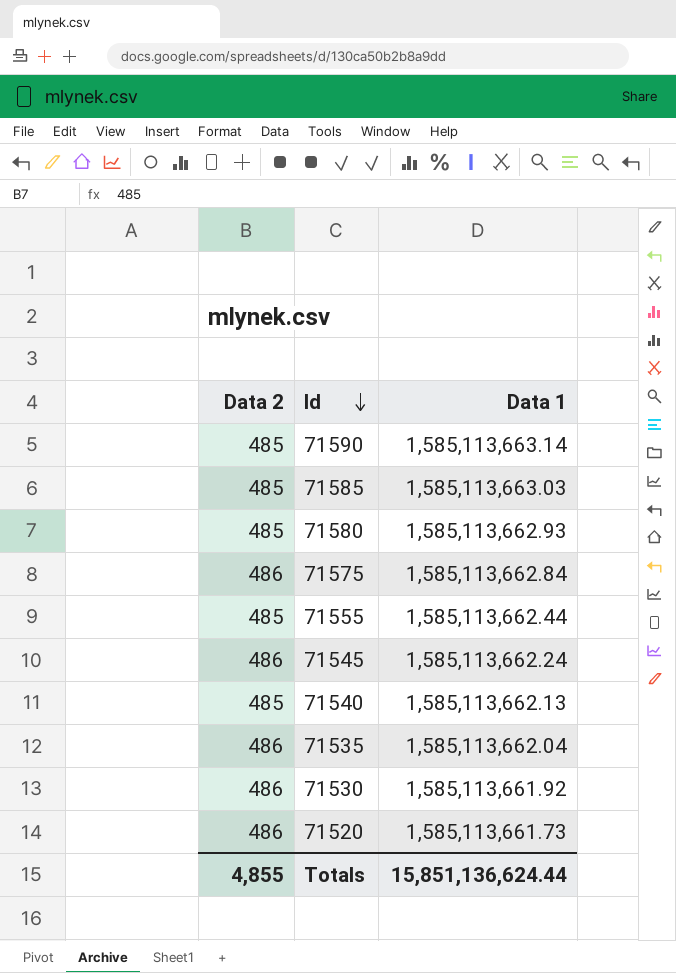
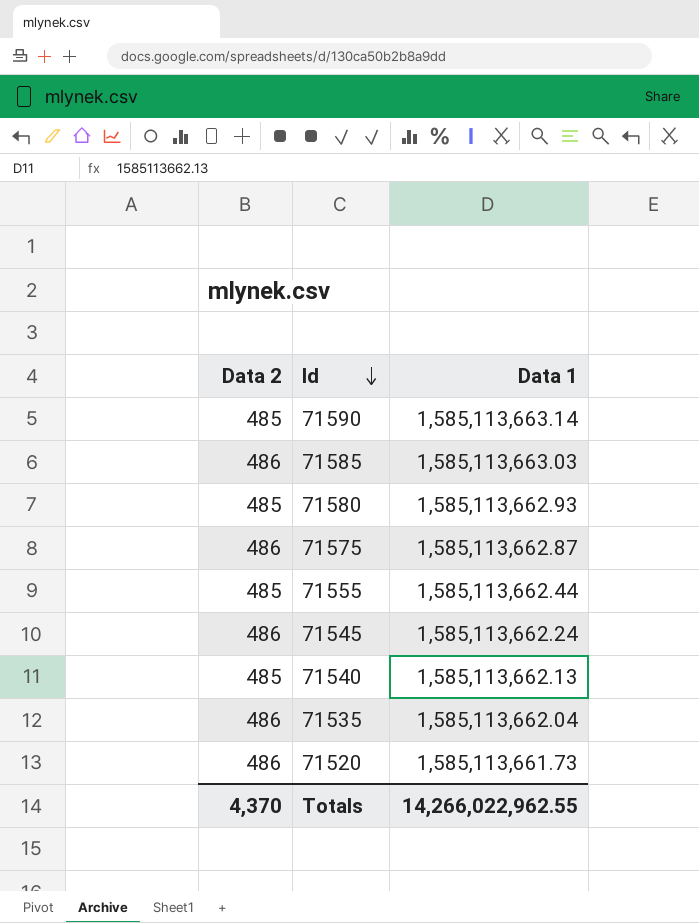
row 71530: 486 | 1,585,113,661.92 -> none
71585 | Data 2: 485 -> 486
71575 | Data 1: 1,585,113,662.84 -> 1,585,113,662.87
Totals | Data 2: 4,855 -> 4,370
Totals | Data 1: 15,851,136,624.44 -> 14,266,022,962.55

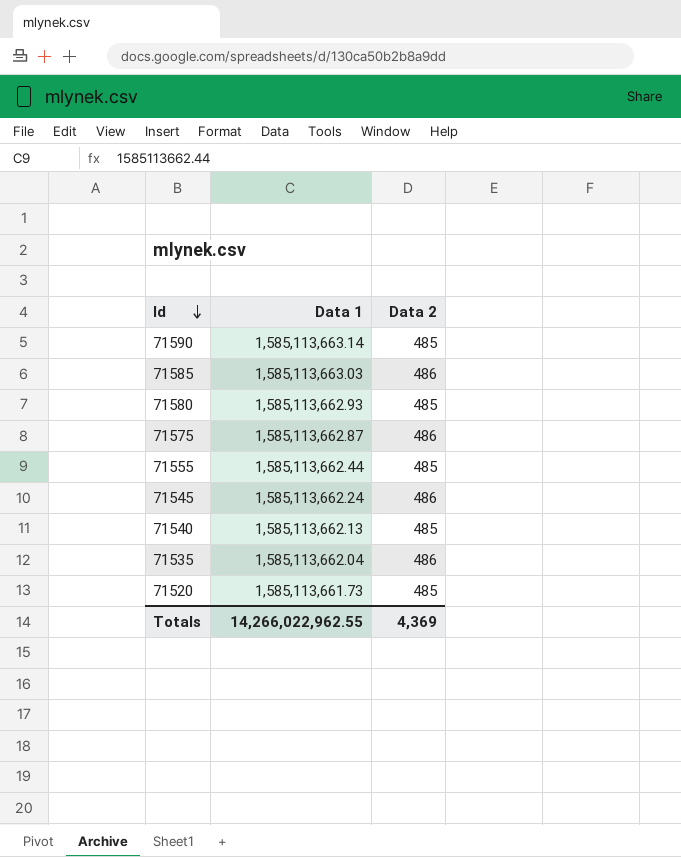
column Data 2 | position: 1 -> 3
71520 | Data 2: 486 -> 485
Totals | Data 2: 4,370 -> 4,369

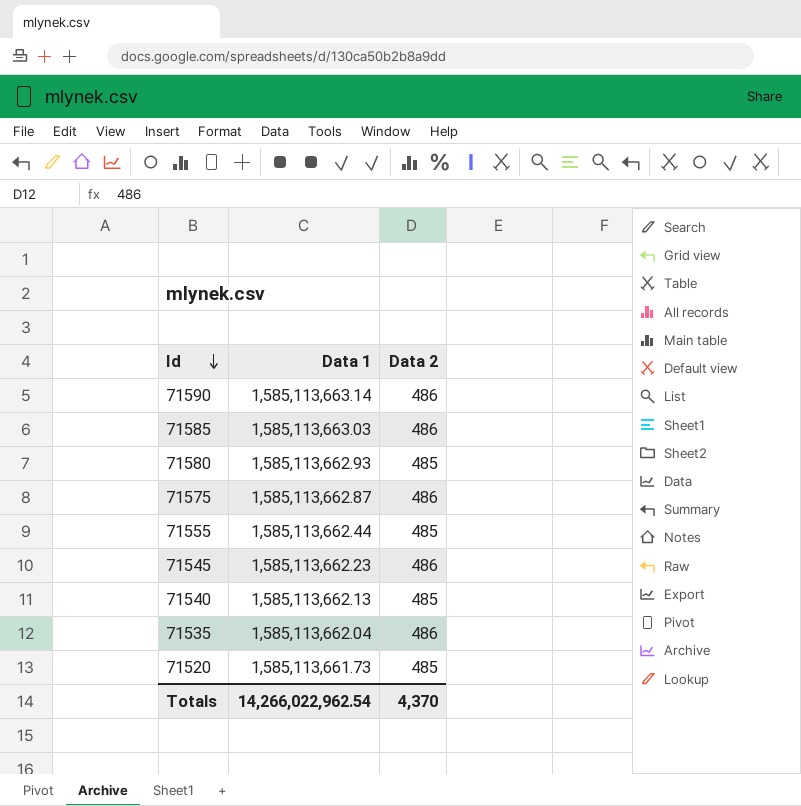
71590 | Data 2: 485 -> 486
71545 | Data 1: 1,585,113,662.24 -> 1,585,113,662.23
Totals | Data 1: 14,266,022,962.55 -> 14,266,022,962.54
Totals | Data 2: 4,369 -> 4,370

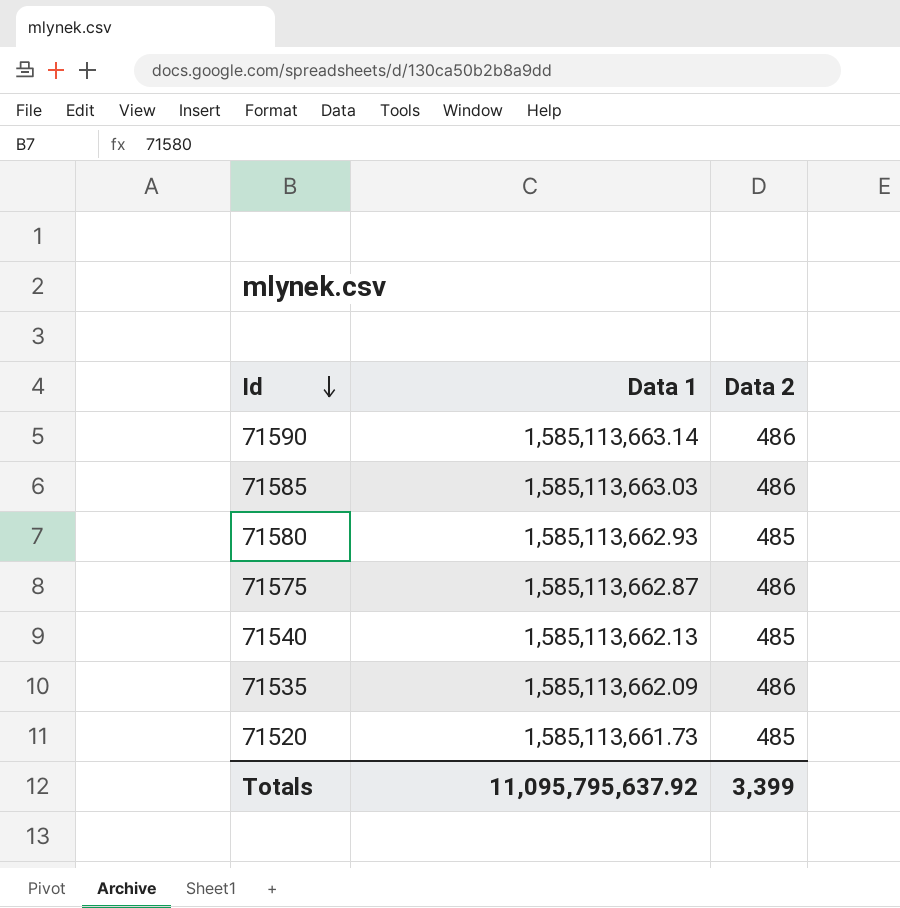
row 71555: 1,585,113,662.44 | 485 -> none
row 71545: 1,585,113,662.23 | 486 -> none
71535 | Data 1: 1,585,113,662.04 -> 1,585,113,662.09
Totals | Data 1: 14,266,022,962.54 -> 11,095,795,637.92
Totals | Data 2: 4,370 -> 3,399

